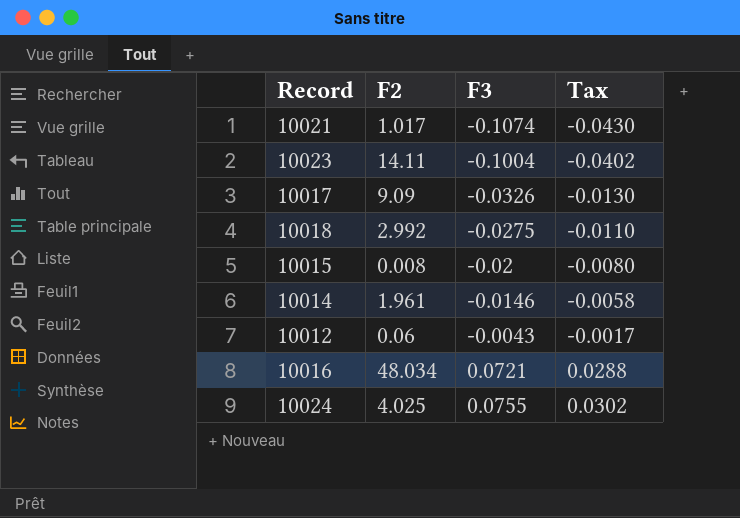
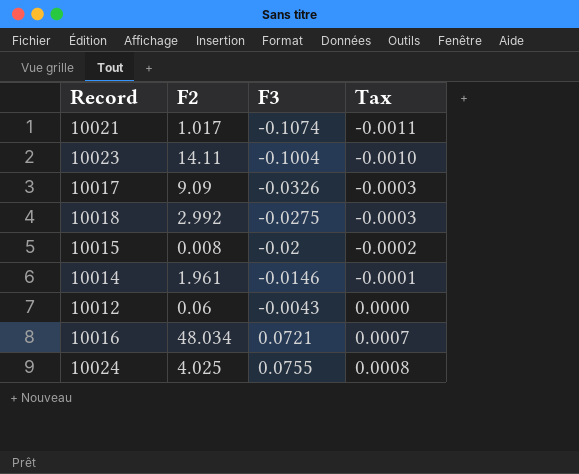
column Tax | formula: [F3] * 0.4 -> [F3] * 0.01

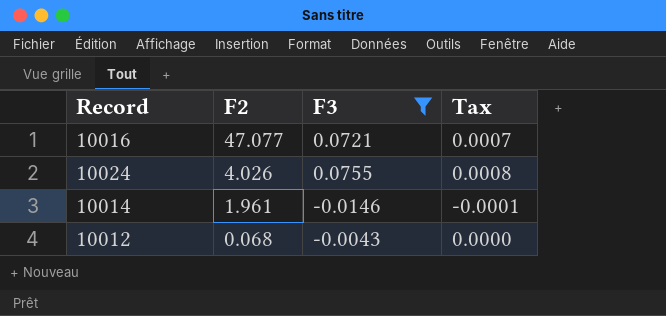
filter: none -> F3 >= -0.0146
row order: F3 ascending -> F2 descending
10016 | F2: 48.034 -> 47.077
10024 | F2: 4.025 -> 4.026
10012 | F2: 0.06 -> 0.068

